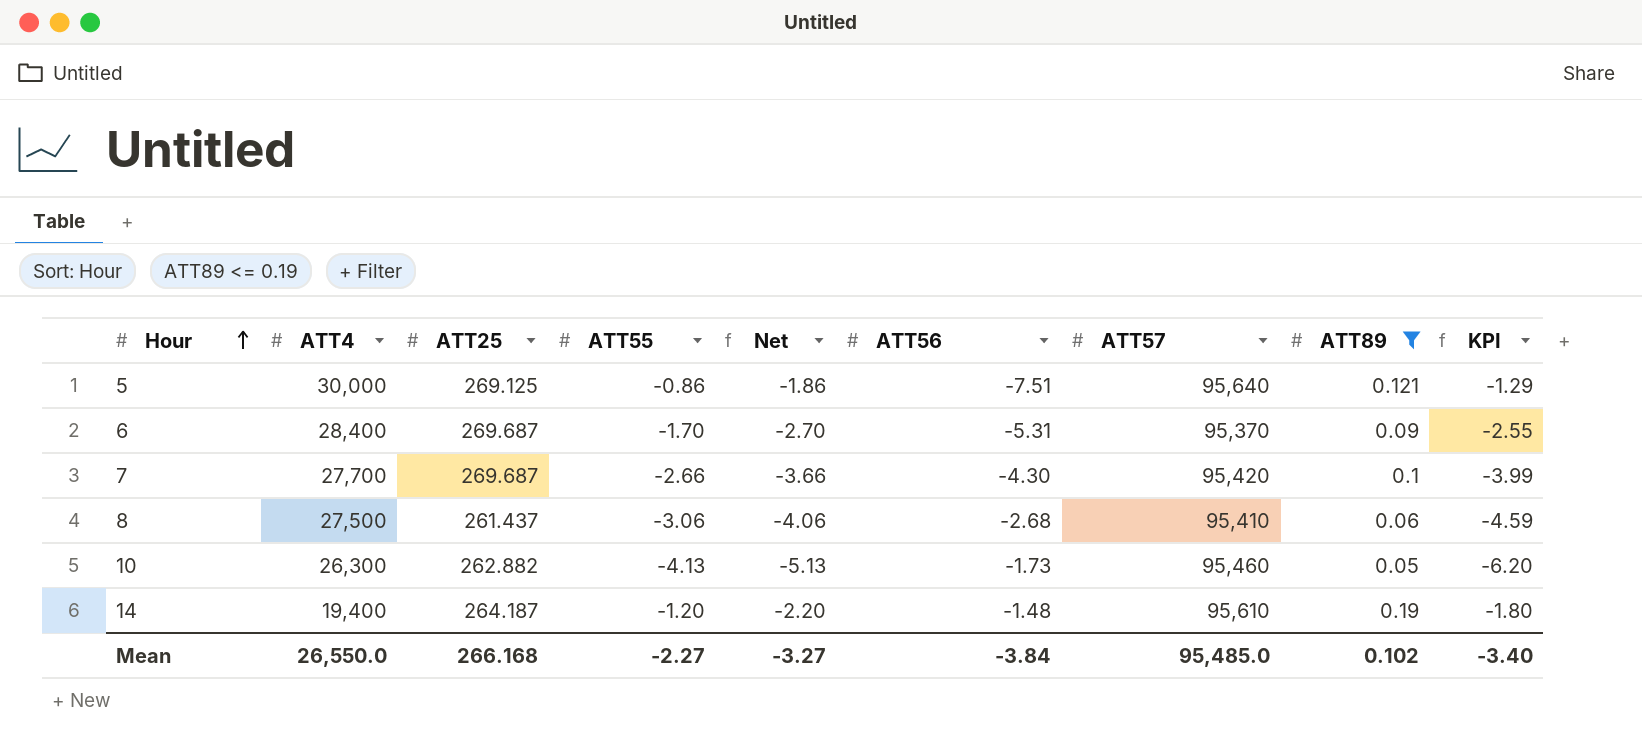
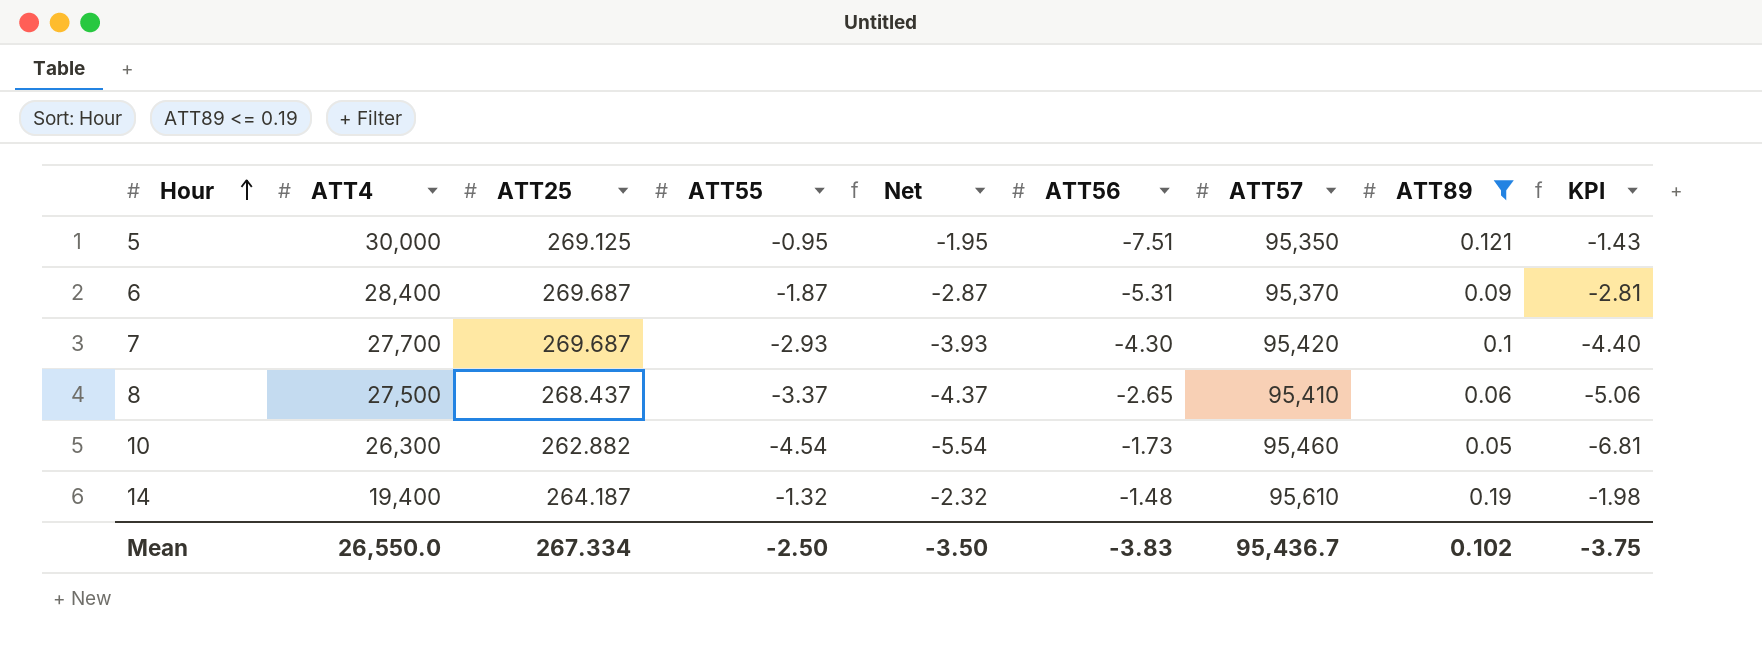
5 | ATT55: -0.86 -> -0.95
5 | Net: -1.86 -> -1.95
5 | ATT57: 95,640 -> 95,350
5 | KPI: -1.29 -> -1.43
6 | ATT55: -1.70 -> -1.87
6 | Net: -2.70 -> -2.87
6 | KPI: -2.55 -> -2.81
7 | ATT55: -2.66 -> -2.93
7 | Net: -3.66 -> -3.93
7 | KPI: -3.99 -> -4.40
8 | ATT25: 261.437 -> 268.437
8 | ATT55: -3.06 -> -3.37
8 | Net: -4.06 -> -4.37
8 | ATT56: -2.68 -> -2.65
8 | KPI: -4.59 -> -5.06
10 | ATT55: -4.13 -> -4.54
10 | Net: -5.13 -> -5.54
10 | KPI: -6.20 -> -6.81
14 | ATT55: -1.20 -> -1.32
14 | Net: -2.20 -> -2.32
14 | KPI: -1.80 -> -1.98
Mean | ATT25: 266.168 -> 267.334
Mean | ATT55: -2.27 -> -2.50
Mean | Net: -3.27 -> -3.50
Mean | ATT56: -3.84 -> -3.83
Mean | ATT57: 95,485.0 -> 95,436.7
Mean | KPI: -3.40 -> -3.75

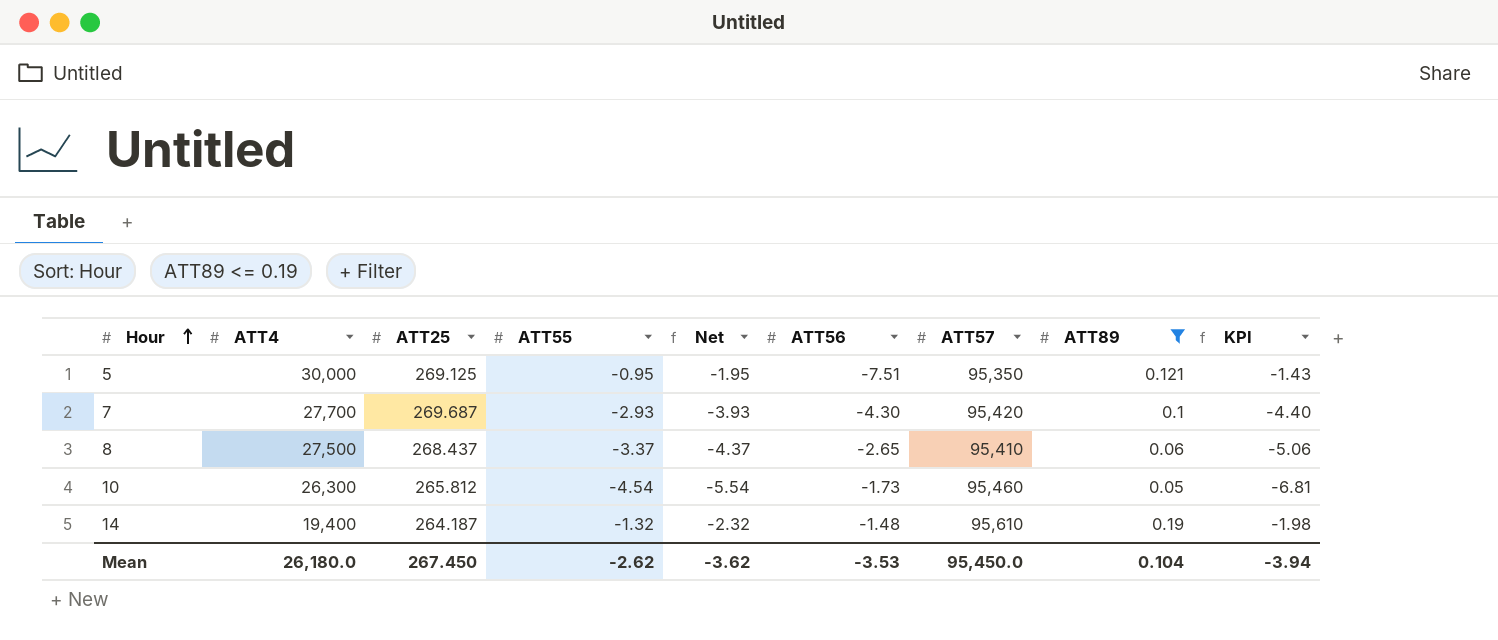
row 6: 28,400 | 269.687 | -1.87 | -2.87 | -5.31 | 95,370 | 0.09 | -2.81 -> none
10 | ATT25: 262.882 -> 265.812
Mean | ATT4: 26,550.0 -> 26,180.0
Mean | ATT25: 267.334 -> 267.450
Mean | ATT55: -2.50 -> -2.62
Mean | Net: -3.50 -> -3.62
Mean | ATT56: -3.83 -> -3.53
Mean | ATT57: 95,436.7 -> 95,450.0
Mean | ATT89: 0.102 -> 0.104
Mean | KPI: -3.75 -> -3.94

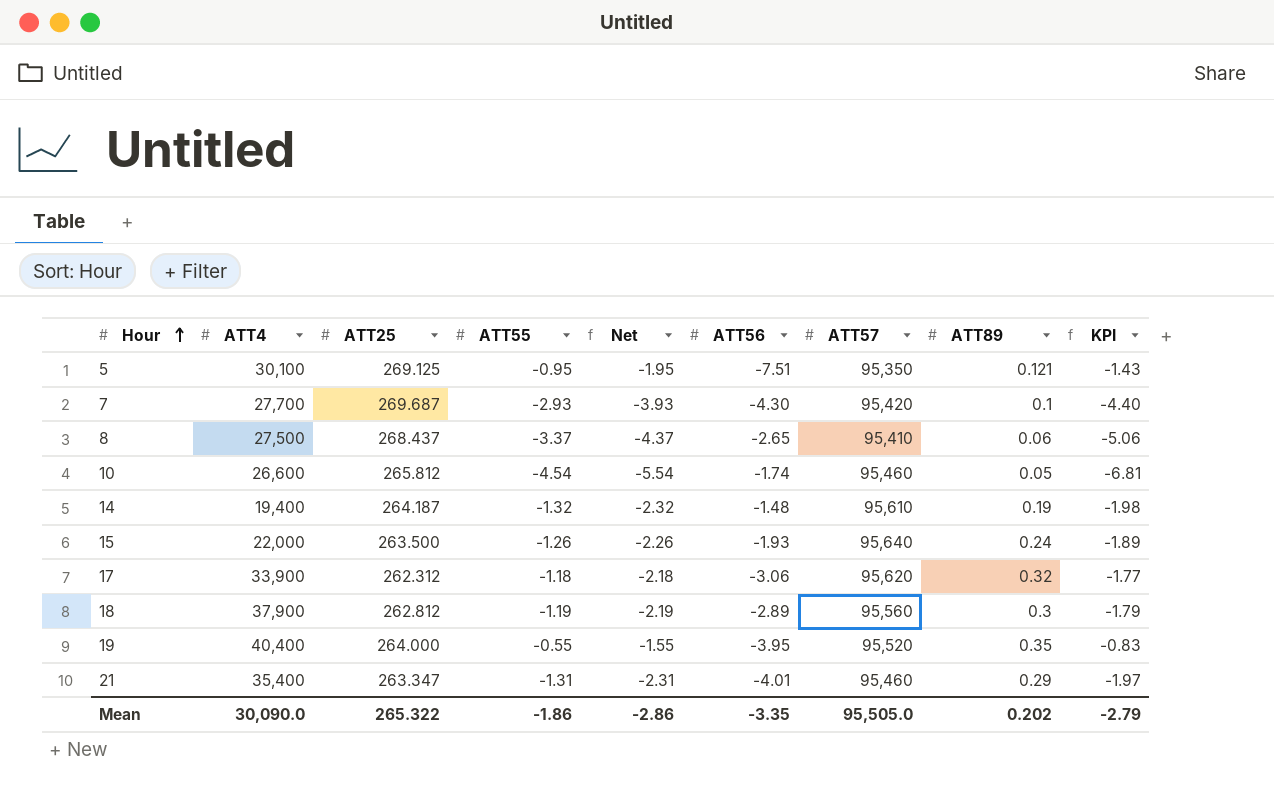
filter: ATT89 <= 0.19 -> none
5 | ATT4: 30,000 -> 30,100
10 | ATT4: 26,300 -> 26,600
10 | ATT56: -1.73 -> -1.74
Mean | ATT4: 26,180.0 -> 30,090.0
Mean | ATT25: 267.450 -> 265.322
Mean | ATT55: -2.62 -> -1.86
Mean | Net: -3.62 -> -2.86
Mean | ATT56: -3.53 -> -3.35
Mean | ATT57: 95,450.0 -> 95,505.0
Mean | ATT89: 0.104 -> 0.202
Mean | KPI: -3.94 -> -2.79

